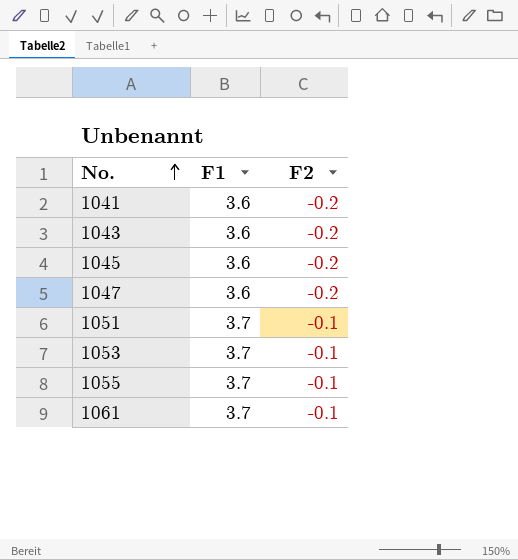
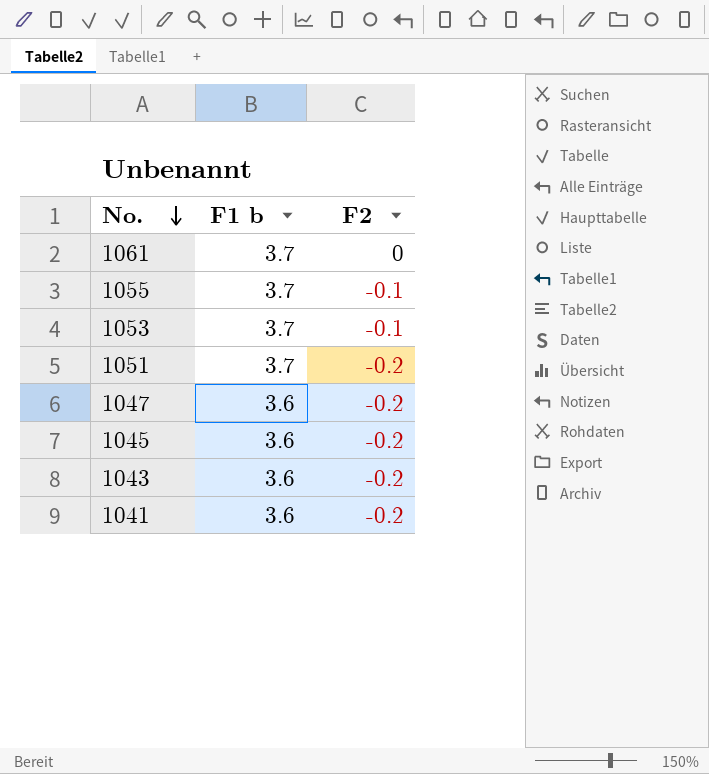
row order: No. ascending -> No. descending
column name: F1 -> F1 b
1061 | F2: -0.1 -> 0
1051 | F2: -0.1 -> -0.2

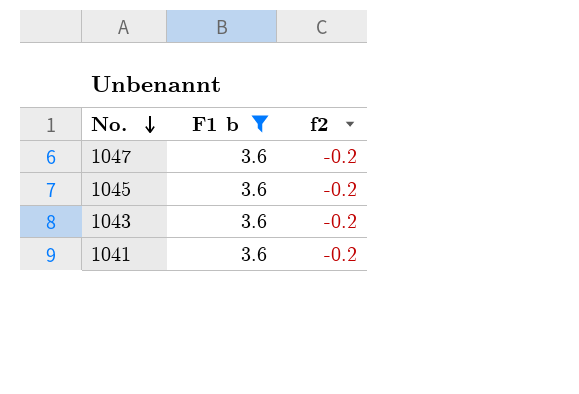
filter: none -> F1 b = 3.6
column name: F2 -> f2

